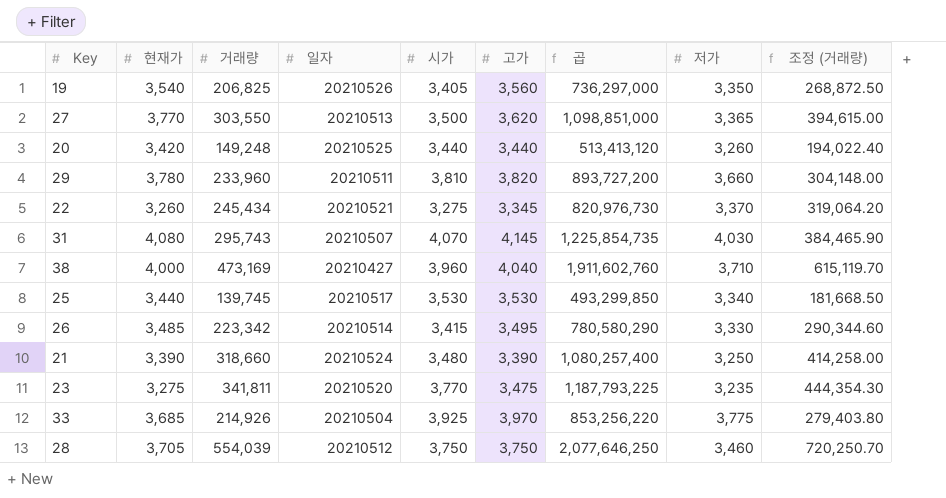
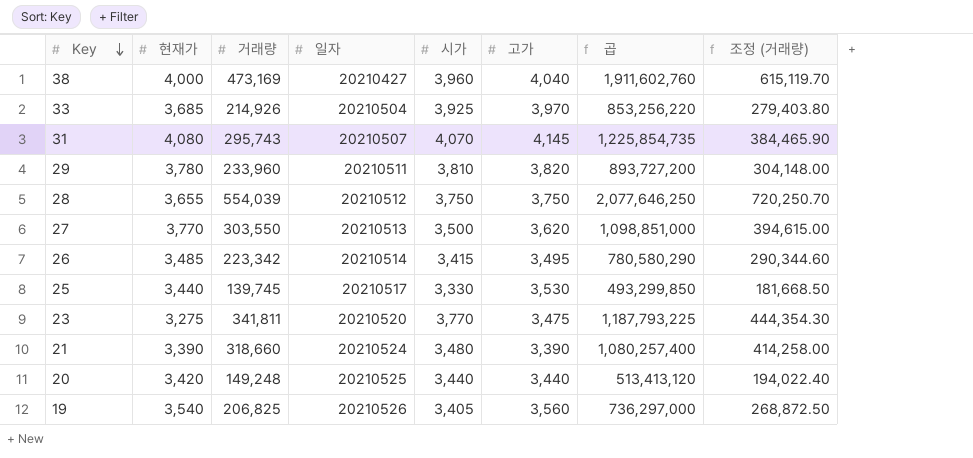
row order: none -> Key descending
column 저가 | position: 8 -> none
row 22: 3,260 | 245,434 | 20210521 | 3,275 | 3,345 | 820,976,730 | 3,370 | 319,064.20 -> none
28 | 현재가: 3,705 -> 3,655
25 | 시가: 3,530 -> 3,330

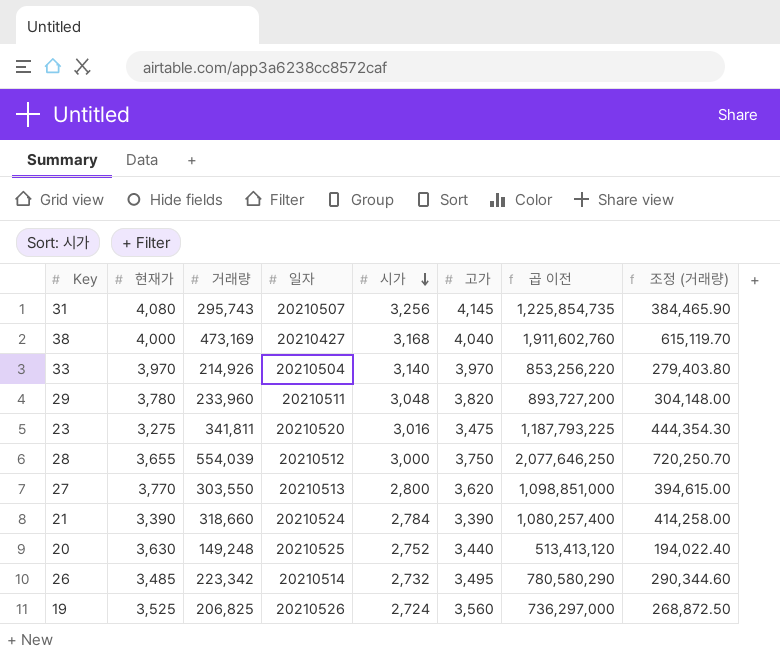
row order: Key descending -> 시가 descending
column name: 곱 -> 곱 이전
row 25: 3,440 | 139,745 | 20210517 | 3,330 | 3,530 | 493,299,850 | 181,668.50 -> none
31 | 시가: 4,070 -> 3,256
38 | 시가: 3,960 -> 3,168
33 | 현재가: 3,685 -> 3,970
33 | 시가: 3,925 -> 3,140
29 | 시가: 3,810 -> 3,048
23 | 시가: 3,770 -> 3,016
28 | 시가: 3,750 -> 3,000
27 | 시가: 3,500 -> 2,800
21 | 시가: 3,480 -> 2,784
20 | 현재가: 3,420 -> 3,630
20 | 시가: 3,440 -> 2,752
26 | 시가: 3,415 -> 2,732
19 | 현재가: 3,540 -> 3,525
19 | 시가: 3,405 -> 2,724

